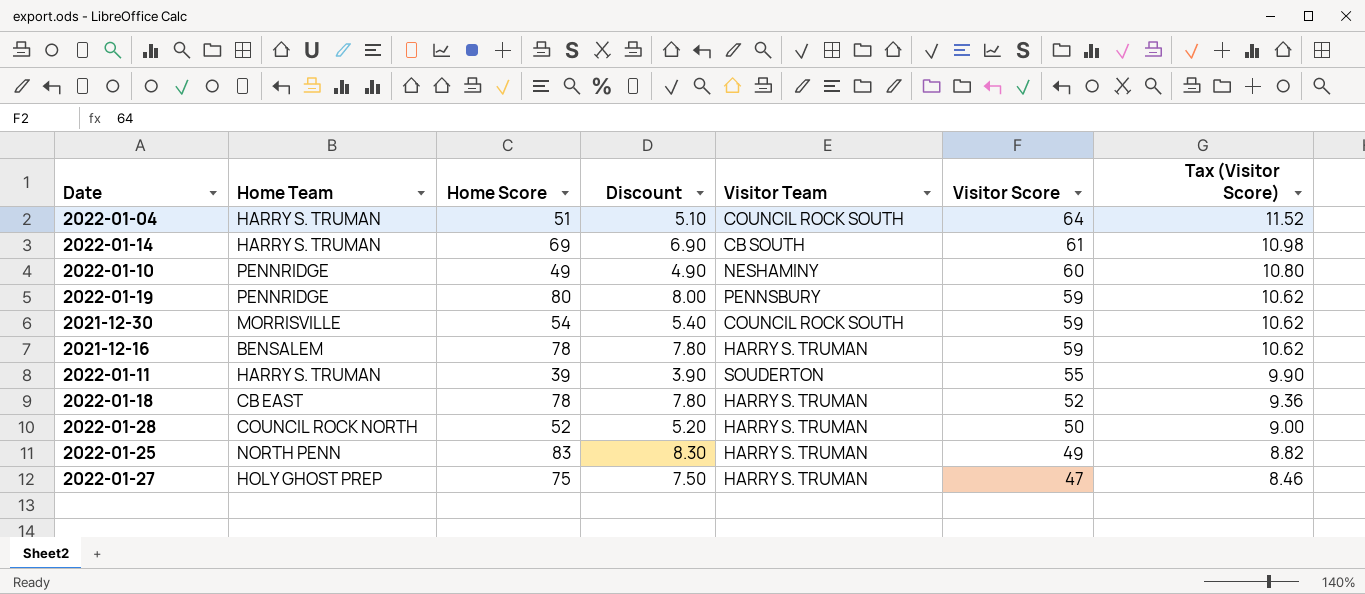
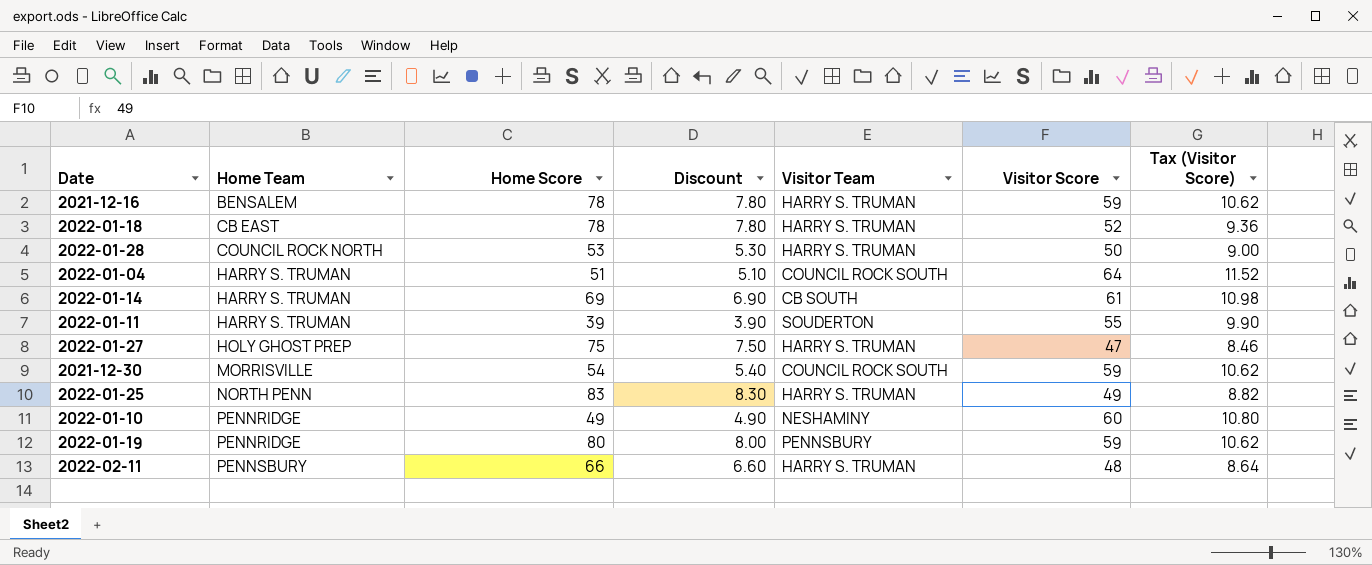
row order: Visitor Score descending -> Home Team ascending
2022-01-28 | Home Score: 52 -> 53
2022-01-28 | Discount: 5.20 -> 5.30
row 2022-02-11: none -> PENNSBURY | 66 | 6.60 | HARRY S. TRUMAN | 48 | 8.64

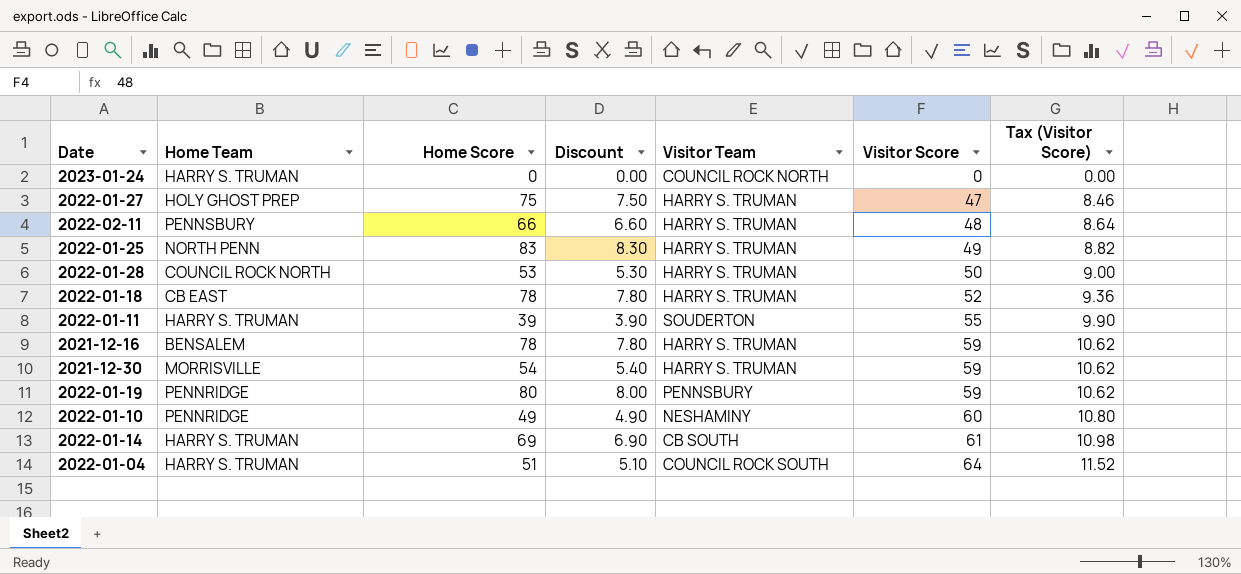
row order: Home Team ascending -> Visitor Score ascending
row 2023-01-24: none -> HARRY S. TRUMAN | 0 | 0.00 | COUNCIL ROCK NORTH | 0 | 0.00
2021-12-30 | Visitor Team: COUNCIL ROCK SOUTH -> HARRY S. TRUMAN

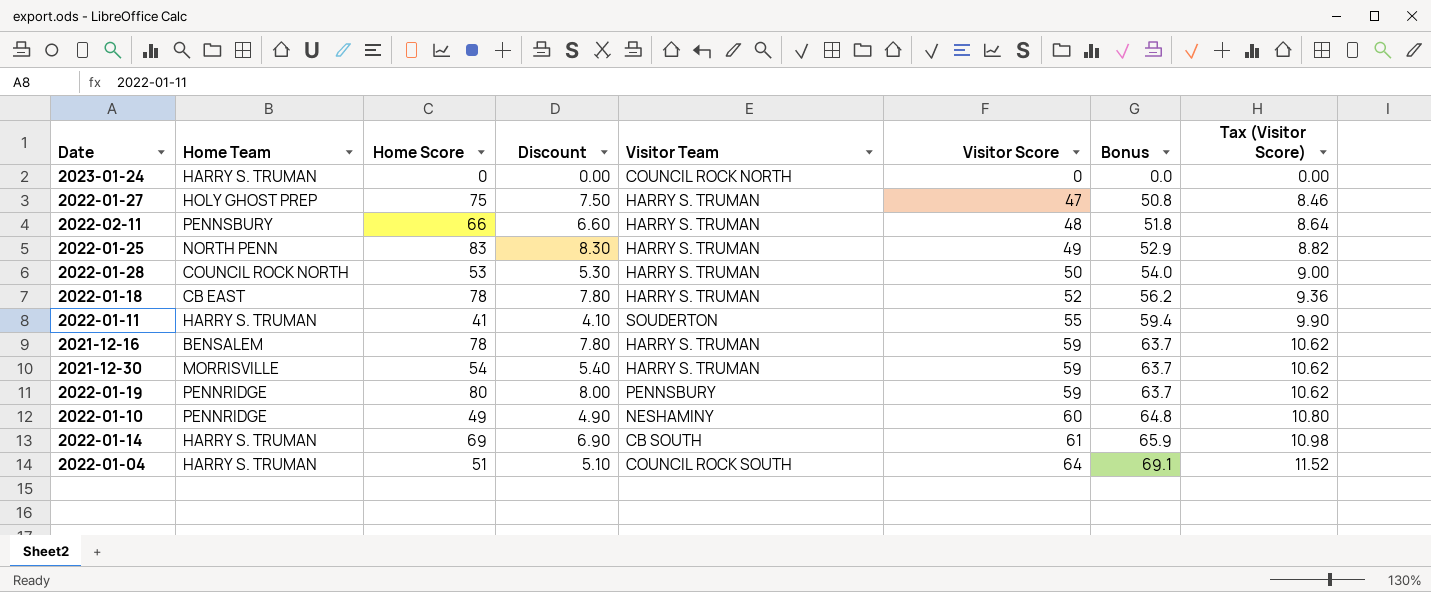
column Bonus | formula: none -> [Visitor Score] * 1.08
2022-01-11 | Home Score: 39 -> 41
2022-01-11 | Discount: 3.90 -> 4.10

